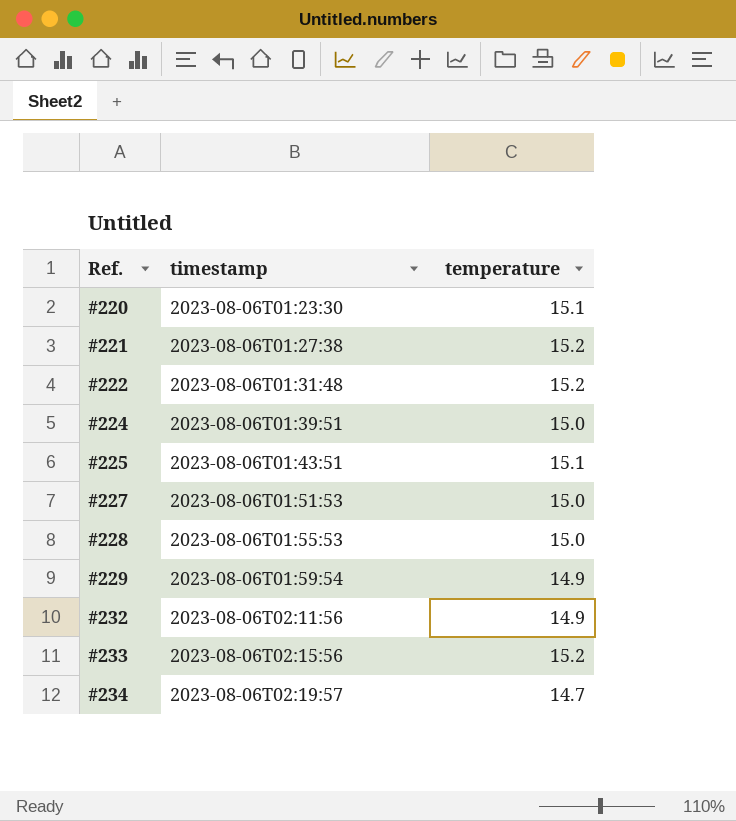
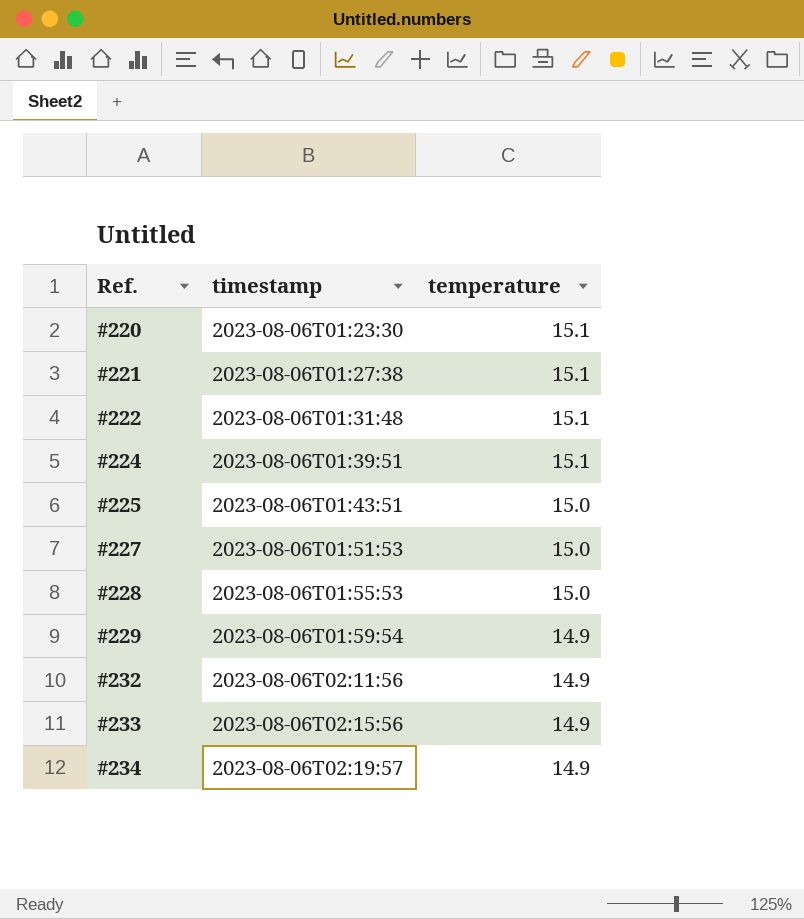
#221 | temperature: 15.2 -> 15.1
#222 | temperature: 15.2 -> 15.1
#224 | temperature: 15.0 -> 15.1
#225 | temperature: 15.1 -> 15.0
#233 | temperature: 15.2 -> 14.9
#234 | temperature: 14.7 -> 14.9

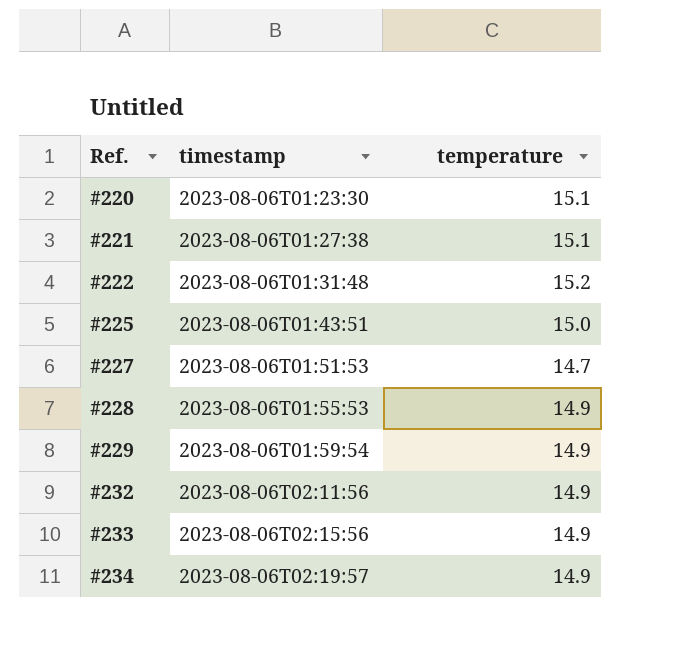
row #224: 2023-08-06T01:39:51 | 15.1 -> none
#222 | temperature: 15.1 -> 15.2
#227 | temperature: 15.0 -> 14.7
#228 | temperature: 15.0 -> 14.9

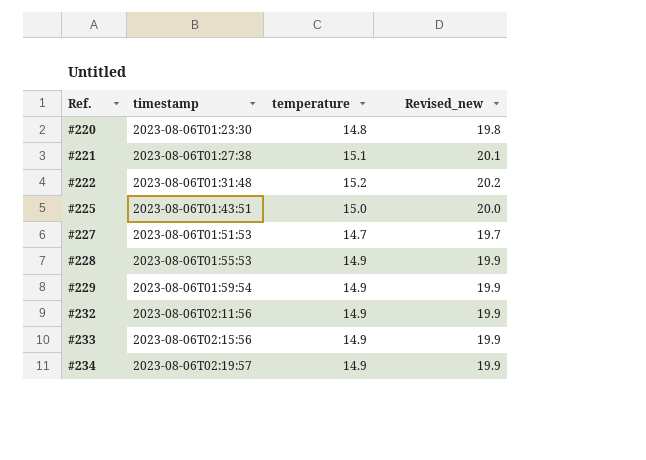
column Revised_new | formula: none -> [temperature] + 5
#220 | temperature: 15.1 -> 14.8

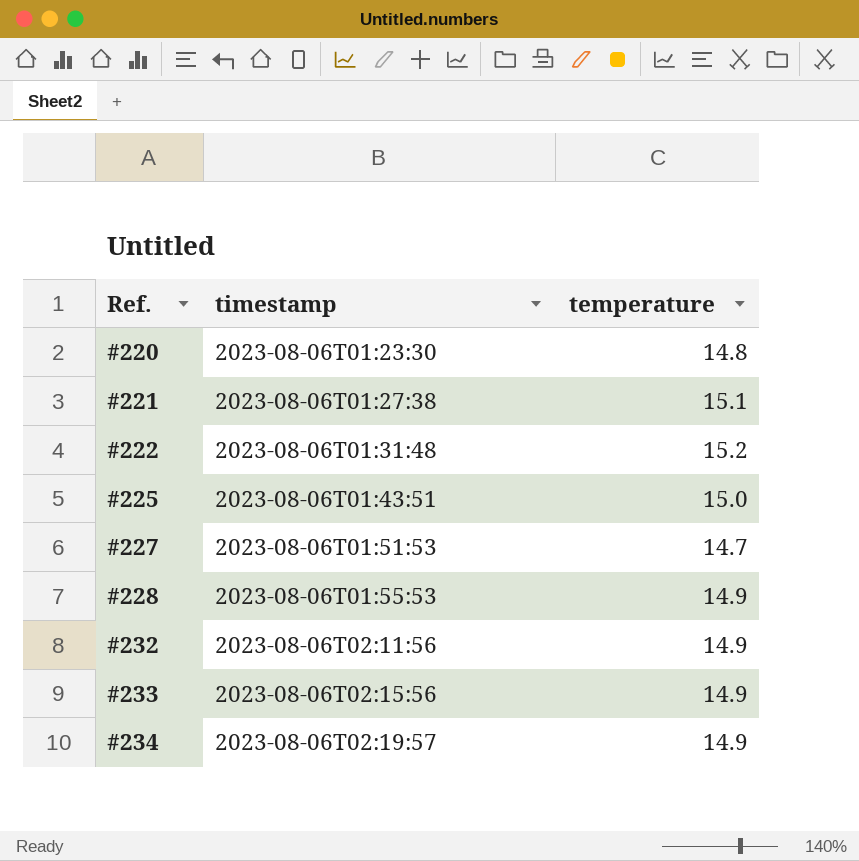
column Revised_new | formula: [temperature] + 5 -> none
row #229: 2023-08-06T01:59:54 | 14.9 | 19.9 -> none

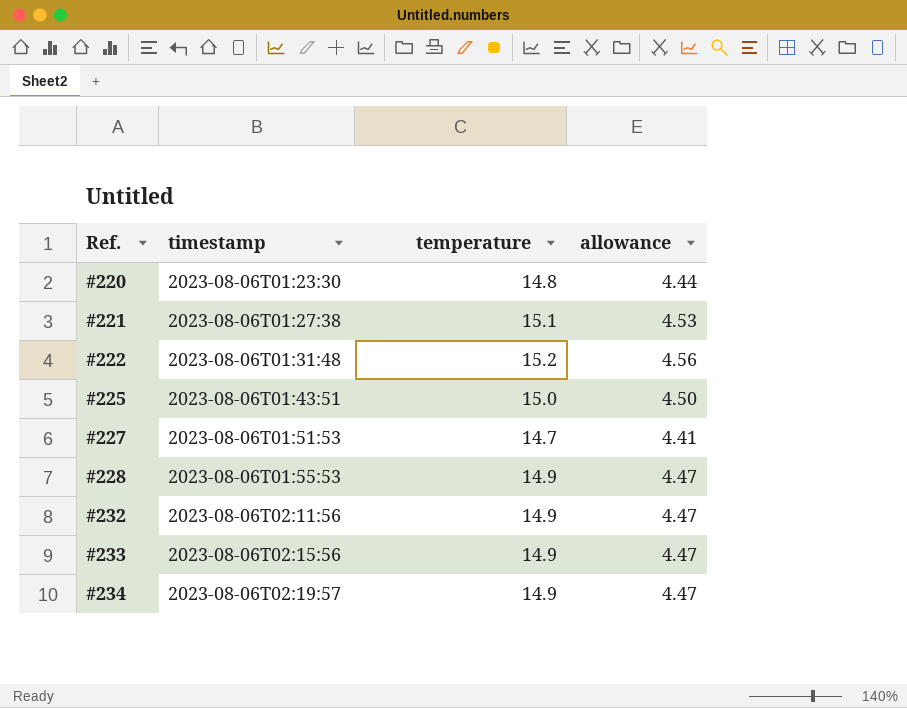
column allowance | formula: none -> [temperature] * 0.3

